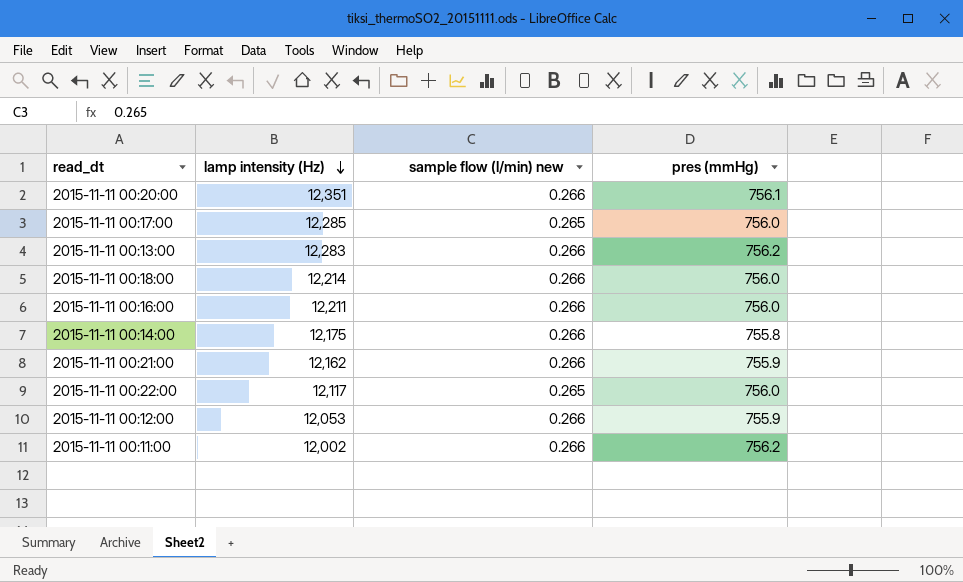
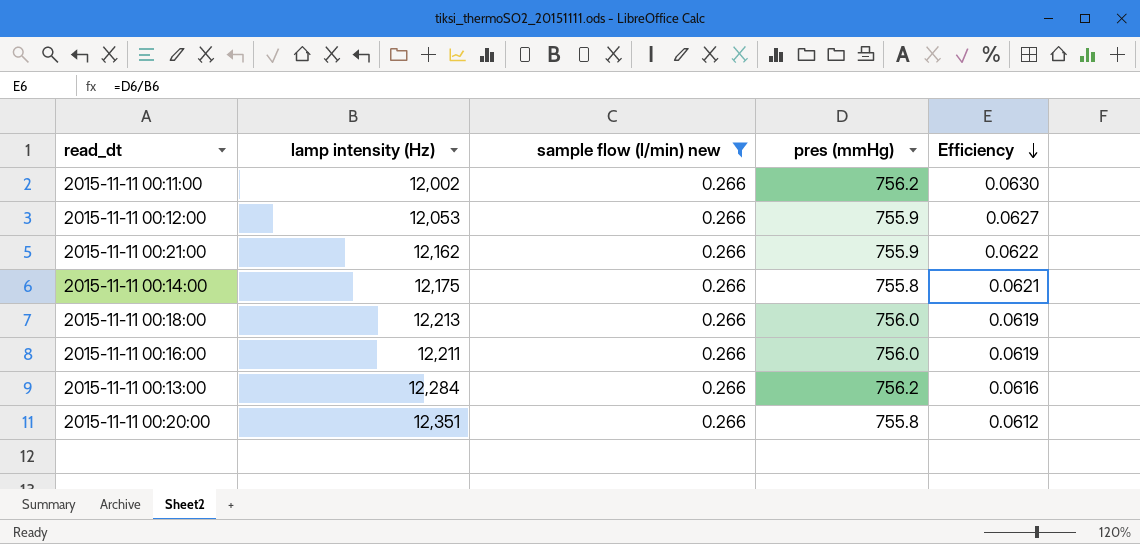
filter: none -> sample flow (l/min) new = 0.266
row order: lamp intensity (Hz) descending -> Efficiency descending
column Efficiency | formula: none -> [pres (mmHg)] / [lamp intensity (Hz)]
2015-11-11 00:18:00 | lamp intensity (Hz): 12,214 -> 12,213
2015-11-11 00:13:00 | lamp intensity (Hz): 12,283 -> 12,284
2015-11-11 00:20:00 | pres (mmHg): 756.1 -> 755.8

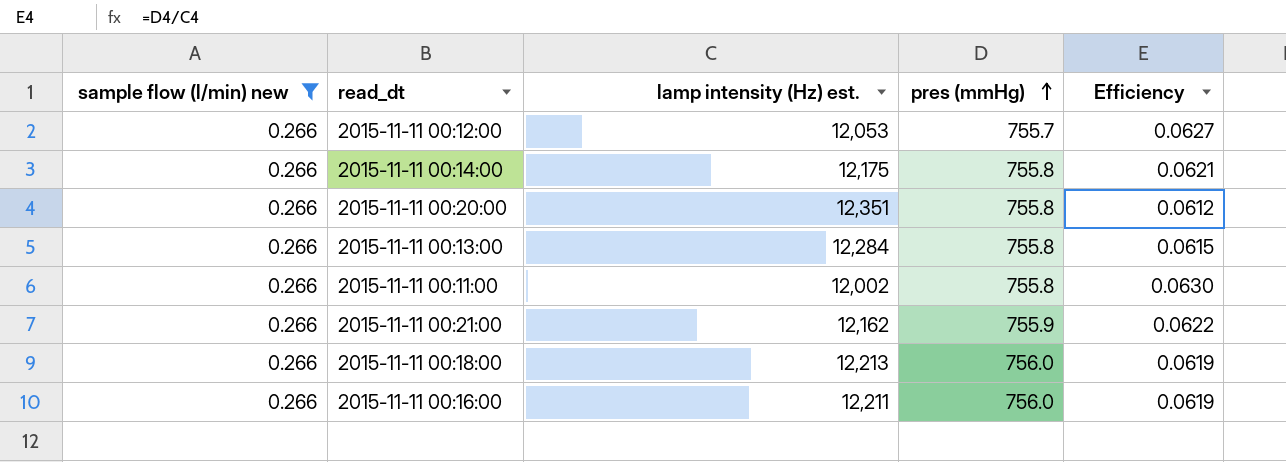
row order: Efficiency descending -> pres (mmHg) ascending
column sample flow (l/min) new | position: 3 -> 1
column name: lamp intensity (Hz) -> lamp intensity (Hz) est.
2015-11-11 00:12:00 | pres (mmHg): 755.9 -> 755.7
2015-11-11 00:13:00 | pres (mmHg): 756.2 -> 755.8
2015-11-11 00:13:00 | Efficiency: 0.0616 -> 0.0615
2015-11-11 00:11:00 | pres (mmHg): 756.2 -> 755.8

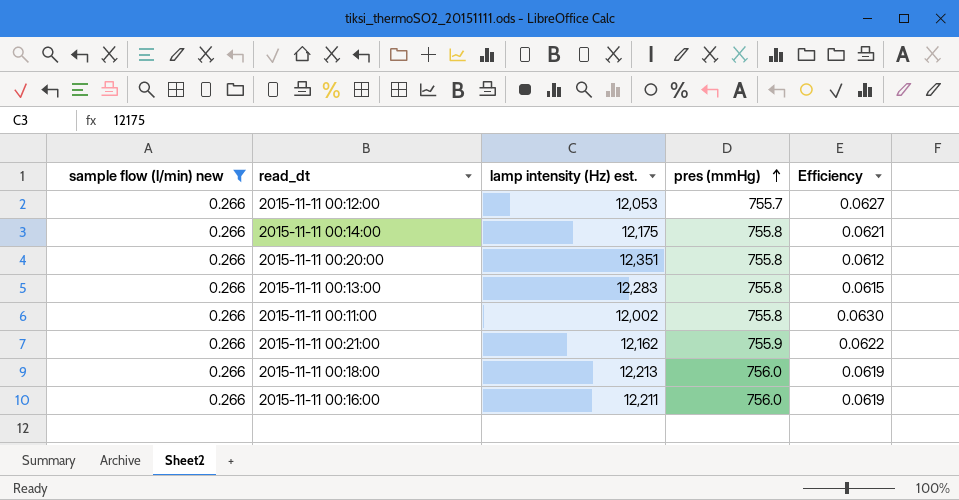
2015-11-11 00:13:00 | lamp intensity (Hz) est.: 12,284 -> 12,283

